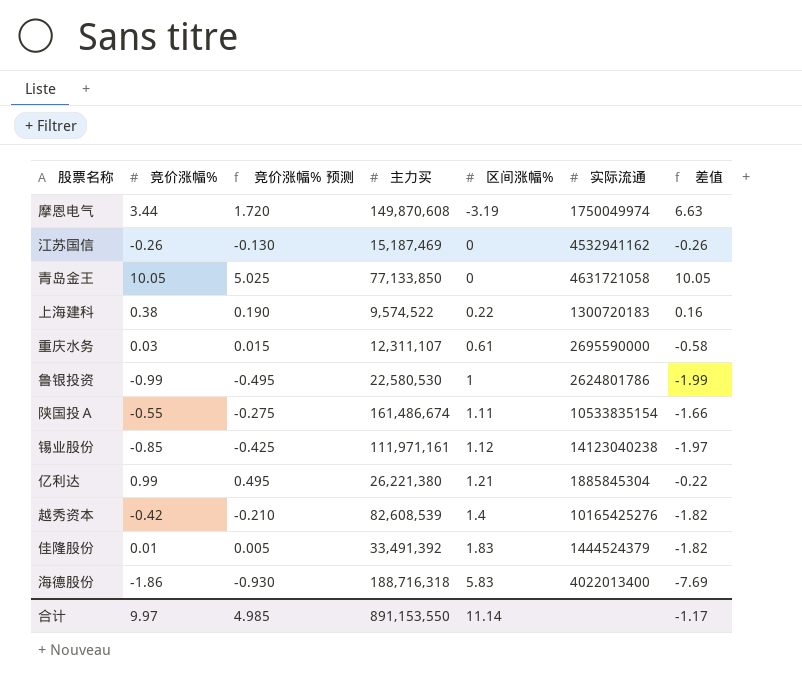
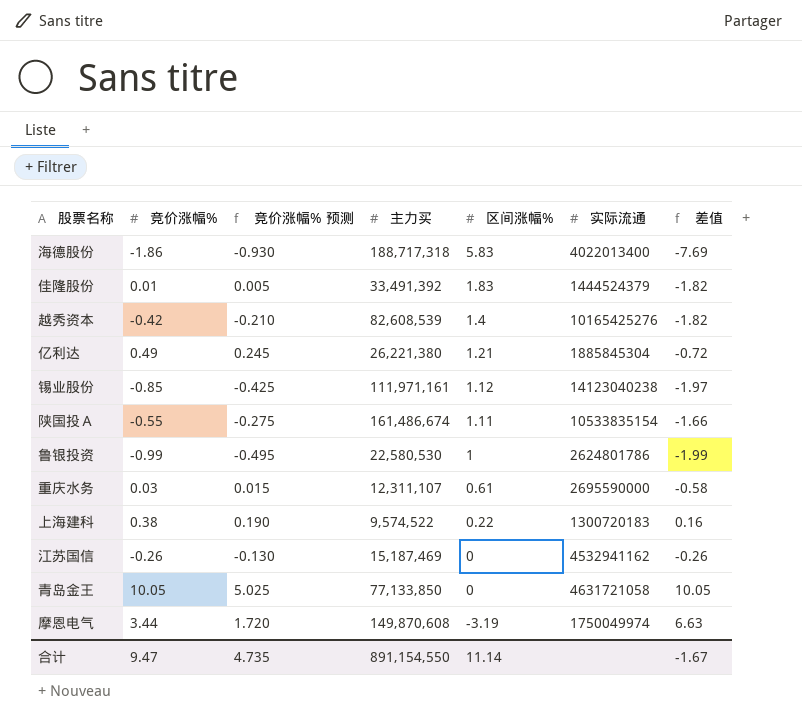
row order: 区间涨幅% ascending -> 区间涨幅% descending
海德股份 | 主力买: 188,716,318 -> 188,717,318
亿利达 | 竞价涨幅%: 0.99 -> 0.49
亿利达 | 竞价涨幅% 预测: 0.495 -> 0.245
亿利达 | 差值: -0.22 -> -0.72
合计 | 竞价涨幅%: 9.97 -> 9.47
合计 | 竞价涨幅% 预测: 4.985 -> 4.735
合计 | 主力买: 891,153,550 -> 891,154,550
合计 | 差值: -1.17 -> -1.67

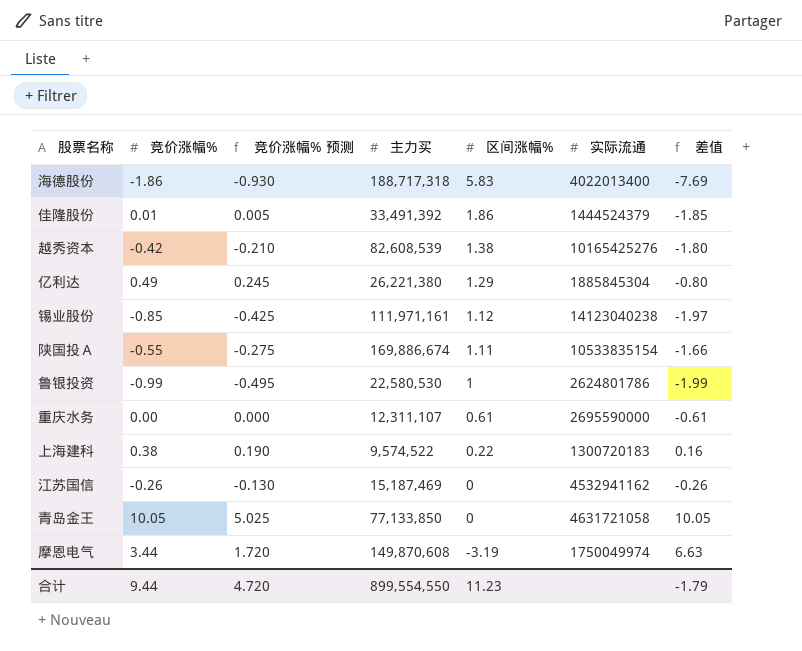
佳隆股份 | 区间涨幅%: 1.83 -> 1.86
佳隆股份 | 差值: -1.82 -> -1.85
越秀资本 | 区间涨幅%: 1.4 -> 1.38
越秀资本 | 差值: -1.82 -> -1.80
亿利达 | 区间涨幅%: 1.21 -> 1.29
亿利达 | 差值: -0.72 -> -0.80
陕国投Ａ | 主力买: 161,486,674 -> 169,886,674
重庆水务 | 竞价涨幅%: 0.03 -> 0.00
重庆水务 | 竞价涨幅% 预测: 0.015 -> 0.000
重庆水务 | 差值: -0.58 -> -0.61
合计 | 竞价涨幅%: 9.47 -> 9.44
合计 | 竞价涨幅% 预测: 4.735 -> 4.720
合计 | 主力买: 891,154,550 -> 899,554,550
合计 | 区间涨幅%: 11.14 -> 11.23
合计 | 差值: -1.67 -> -1.79

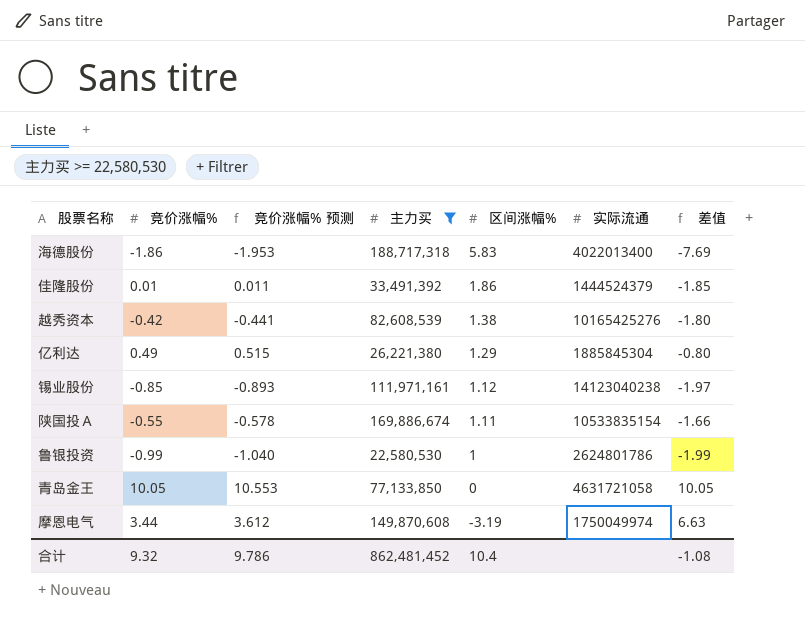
filter: none -> 主力买 >= 22,580,530
column 竞价涨幅% 预测 | formula: [竞价涨幅%] * 0.5 -> [竞价涨幅%] * 1.05
合计 | 竞价涨幅%: 9.44 -> 9.32
合计 | 竞价涨幅% 预测: 4.720 -> 9.786
合计 | 主力买: 899,554,550 -> 862,481,452
合计 | 区间涨幅%: 11.23 -> 10.4
合计 | 差值: -1.79 -> -1.08

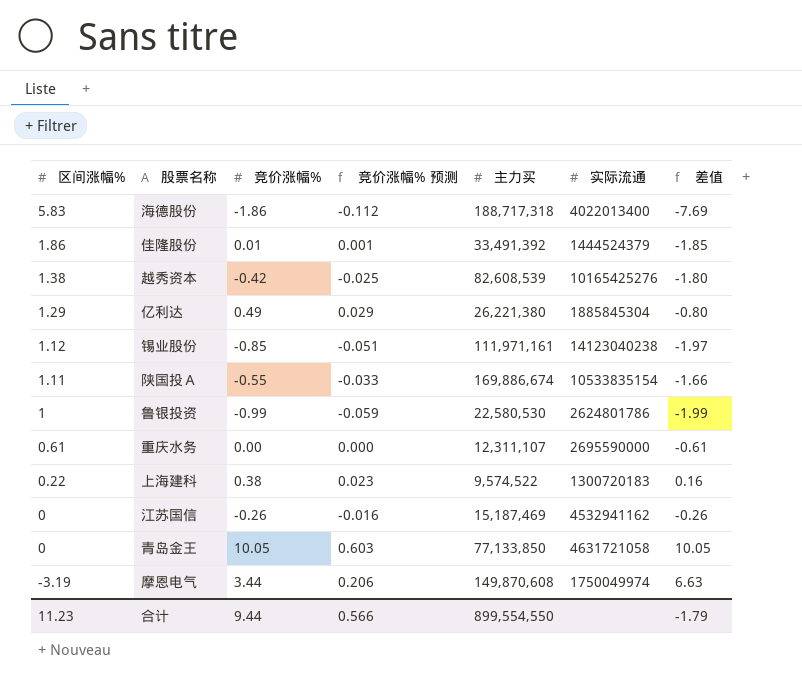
filter: 主力买 >= 22,580,530 -> none
column 区间涨幅% | position: 5 -> 1
column 竞价涨幅% 预测 | formula: [竞价涨幅%] * 1.05 -> [竞价涨幅%] * 0.06
合计 | 区间涨幅%: 10.4 -> 11.23
合计 | 竞价涨幅%: 9.32 -> 9.44
合计 | 竞价涨幅% 预测: 9.786 -> 0.566
合计 | 主力买: 862,481,452 -> 899,554,550
合计 | 差值: -1.08 -> -1.79

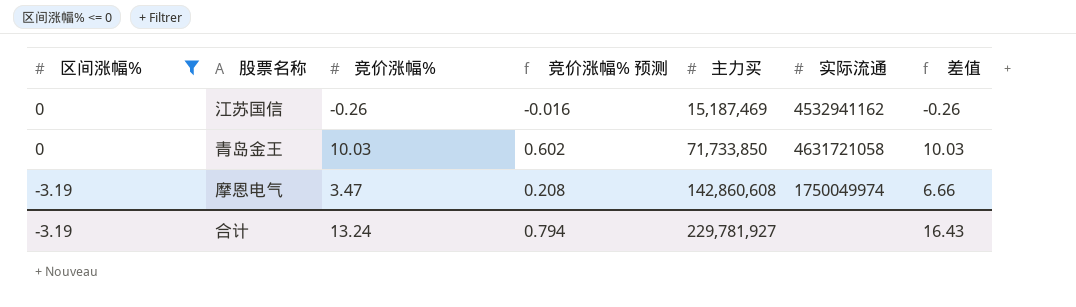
filter: none -> 区间涨幅% <= 0
青岛金王 | 竞价涨幅%: 10.05 -> 10.03
青岛金王 | 竞价涨幅% 预测: 0.603 -> 0.602
青岛金王 | 主力买: 77,133,850 -> 71,733,850
青岛金王 | 差值: 10.05 -> 10.03
摩恩电气 | 竞价涨幅%: 3.44 -> 3.47
摩恩电气 | 竞价涨幅% 预测: 0.206 -> 0.208
摩恩电气 | 主力买: 149,870,608 -> 142,860,608
摩恩电气 | 差值: 6.63 -> 6.66
合计 | 区间涨幅%: 11.23 -> -3.19
合计 | 竞价涨幅%: 9.44 -> 13.24
合计 | 竞价涨幅% 预测: 0.566 -> 0.794
合计 | 主力买: 899,554,550 -> 229,781,927
合计 | 差值: -1.79 -> 16.43

